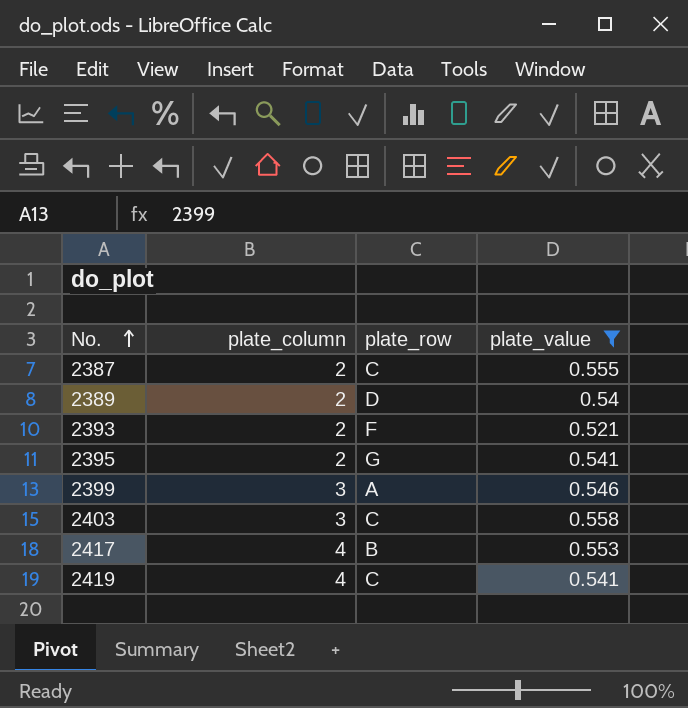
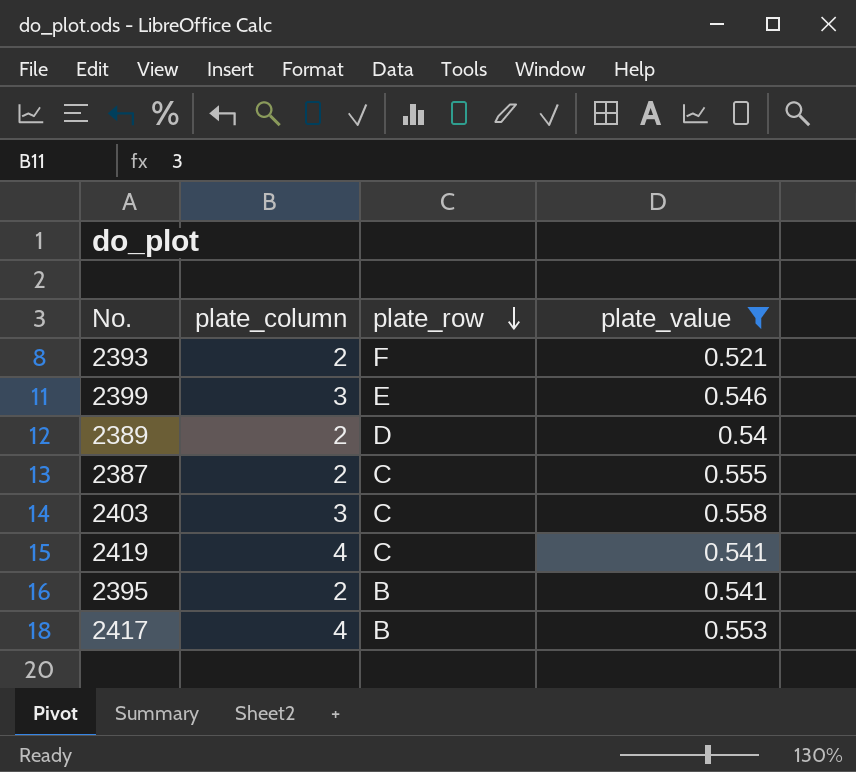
row order: No. ascending -> plate_row descending
2399 | plate_row: A -> E
2395 | plate_row: G -> B

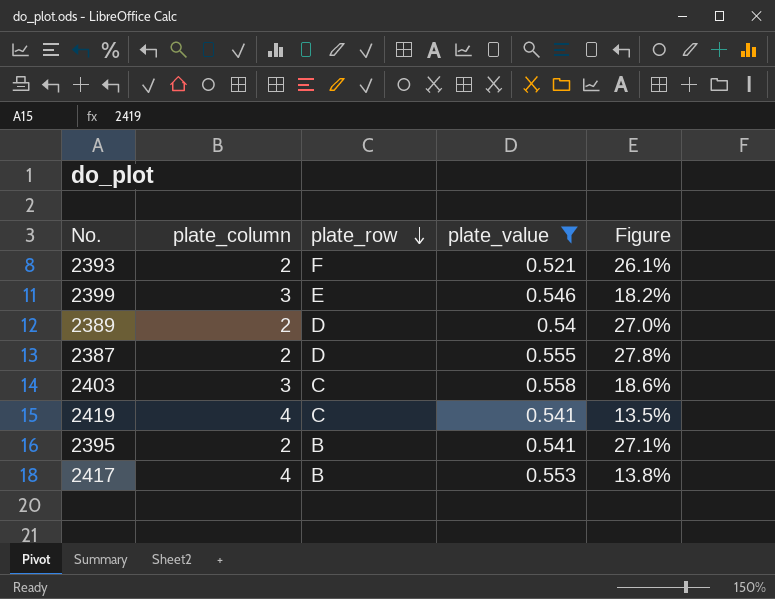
column Figure | formula: none -> [plate_value] / [plate_column]
2387 | plate_row: C -> D

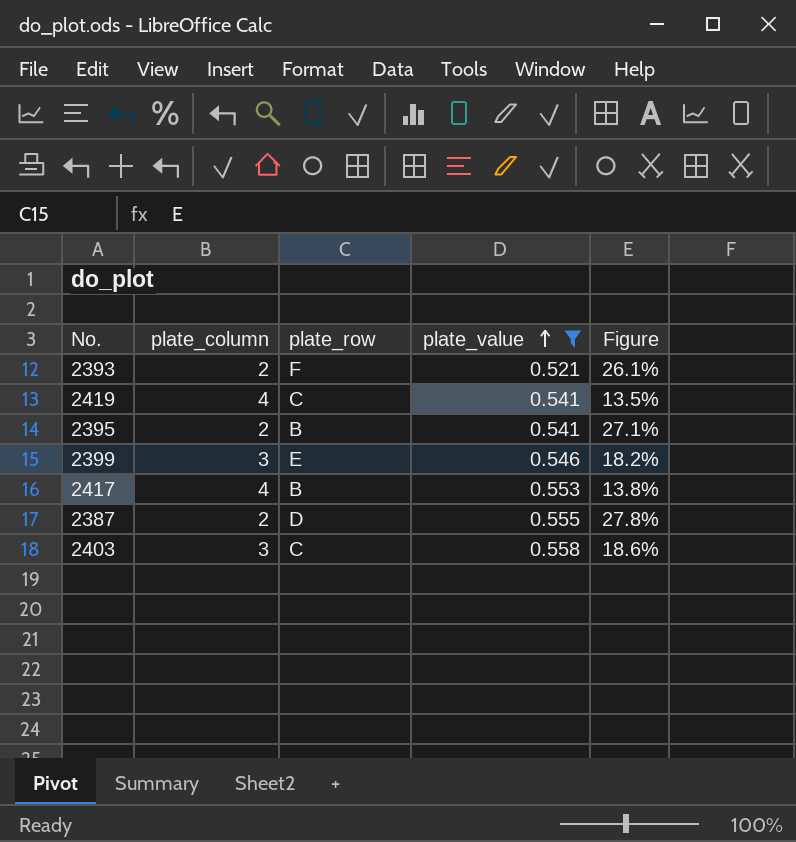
row order: plate_row descending -> plate_value ascending
row 2389: 2 | D | 0.54 | 27.0% -> none

